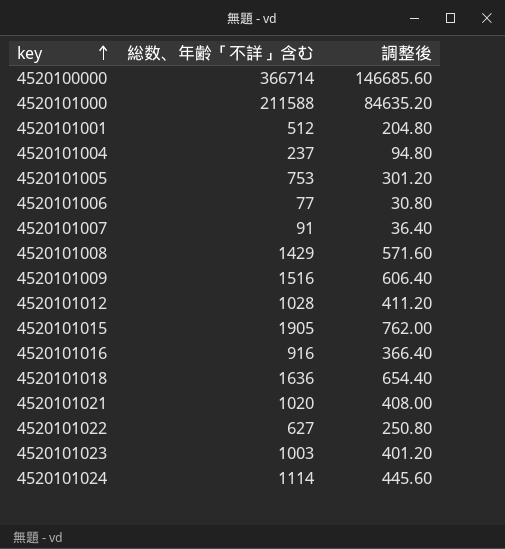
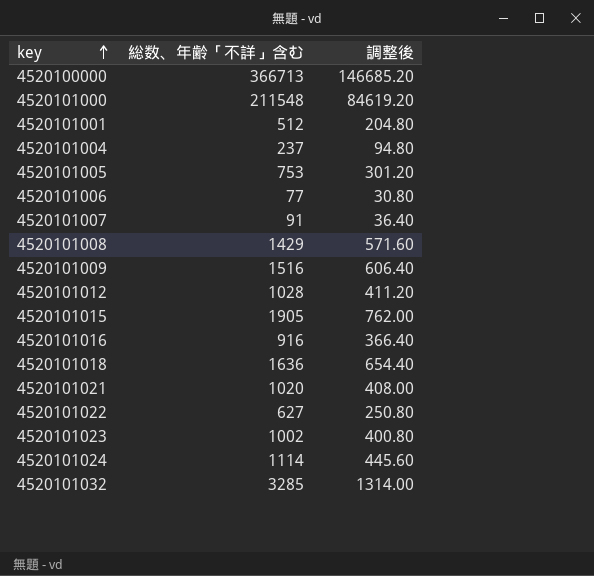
4520100000 | 総数、年齢「不詳」含む: 366714 -> 366713
4520100000 | 調整後: 146685.60 -> 146685.20
4520101000 | 総数、年齢「不詳」含む: 211588 -> 211548
4520101000 | 調整後: 84635.20 -> 84619.20
4520101023 | 総数、年齢「不詳」含む: 1003 -> 1002
4520101023 | 調整後: 401.20 -> 400.80
row 4520101032: none -> 3285 | 1314.00

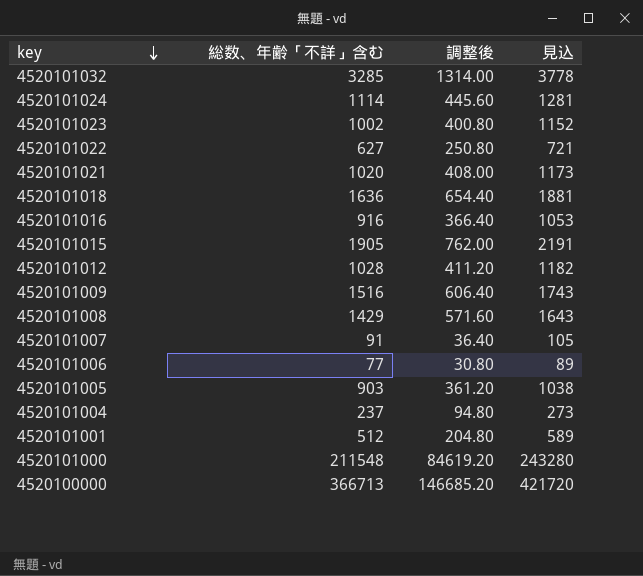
row order: key ascending -> key descending
column 見込 | formula: none -> [総数、年齢「不詳」含む] * 1.15
4520101005 | 総数、年齢「不詳」含む: 753 -> 903
4520101005 | 調整後: 301.20 -> 361.20

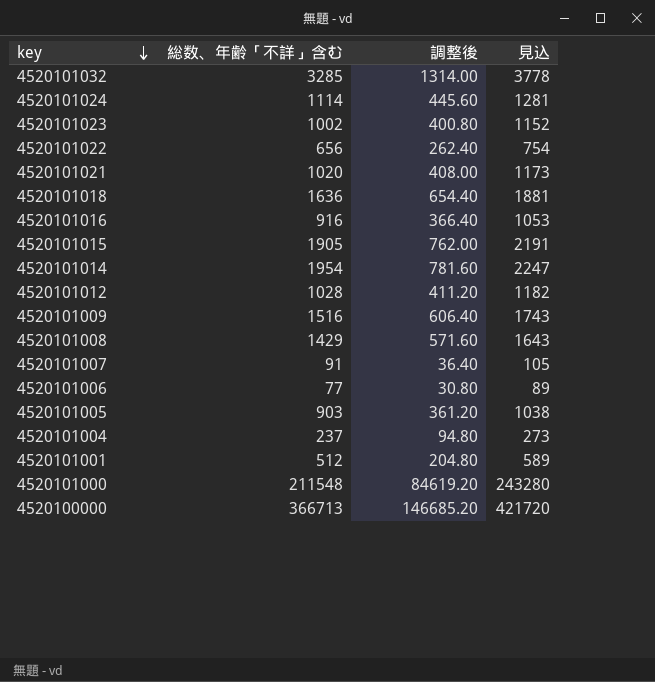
4520101022 | 総数、年齢「不詳」含む: 627 -> 656
4520101022 | 調整後: 250.80 -> 262.40
4520101022 | 見込: 721 -> 754
row 4520101014: none -> 1954 | 781.60 | 2247

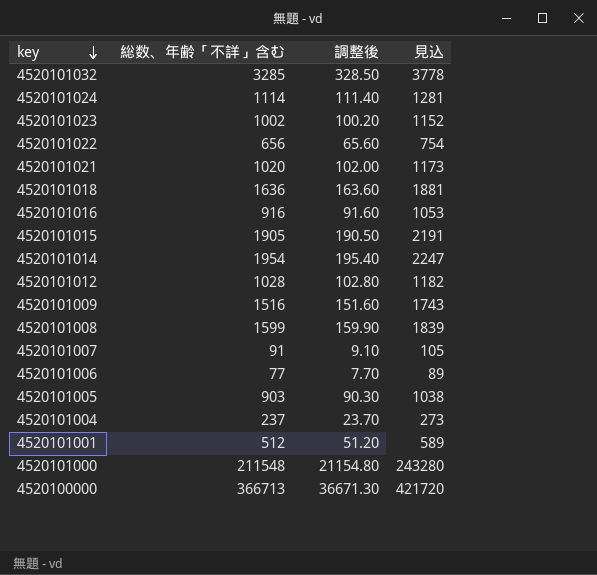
column 調整後 | formula: [総数、年齢「不詳」含む] * 0.4 -> [総数、年齢「不詳」含む] * 0.1
4520101008 | 総数、年齢「不詳」含む: 1429 -> 1599
4520101008 | 見込: 1643 -> 1839

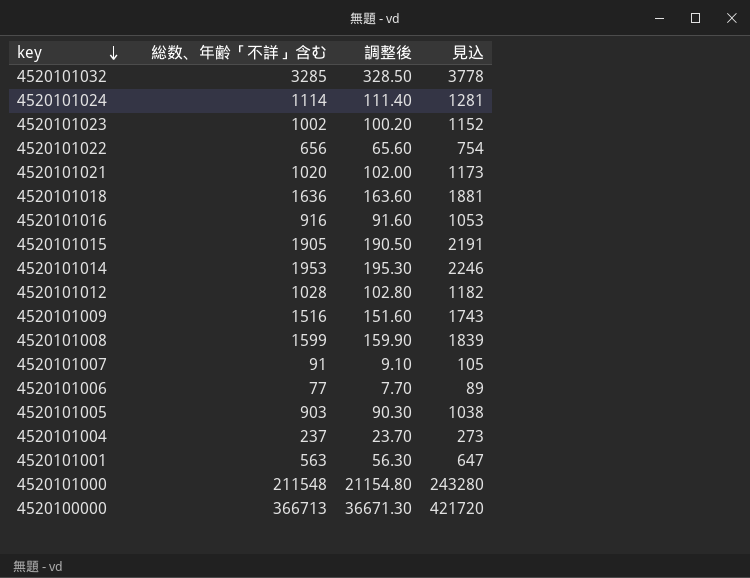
4520101014 | 総数、年齢「不詳」含む: 1954 -> 1953
4520101014 | 調整後: 195.40 -> 195.30
4520101014 | 見込: 2247 -> 2246
4520101001 | 総数、年齢「不詳」含む: 512 -> 563
4520101001 | 調整後: 51.20 -> 56.30
4520101001 | 見込: 589 -> 647

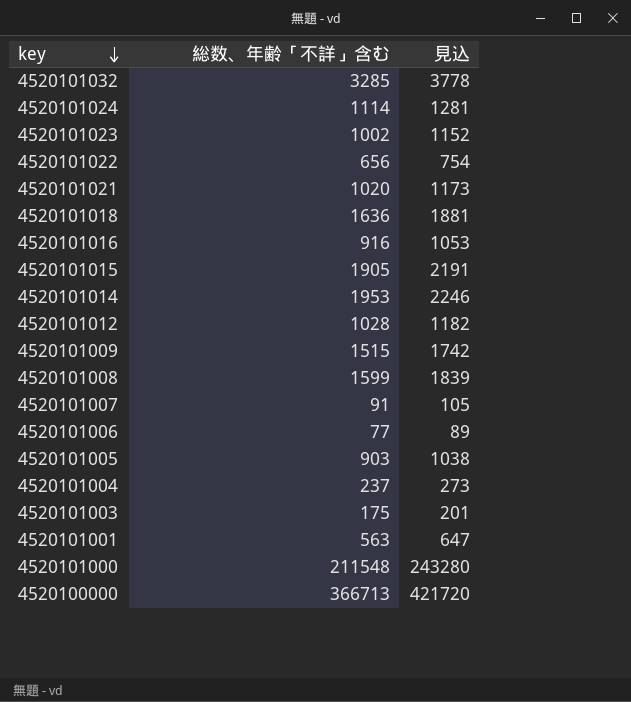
column 調整後 | formula: [総数、年齢「不詳」含む] * 0.1 -> none
4520101009 | 総数、年齢「不詳」含む: 1516 -> 1515
4520101009 | 見込: 1743 -> 1742
row 4520101003: none -> 175 | 201

